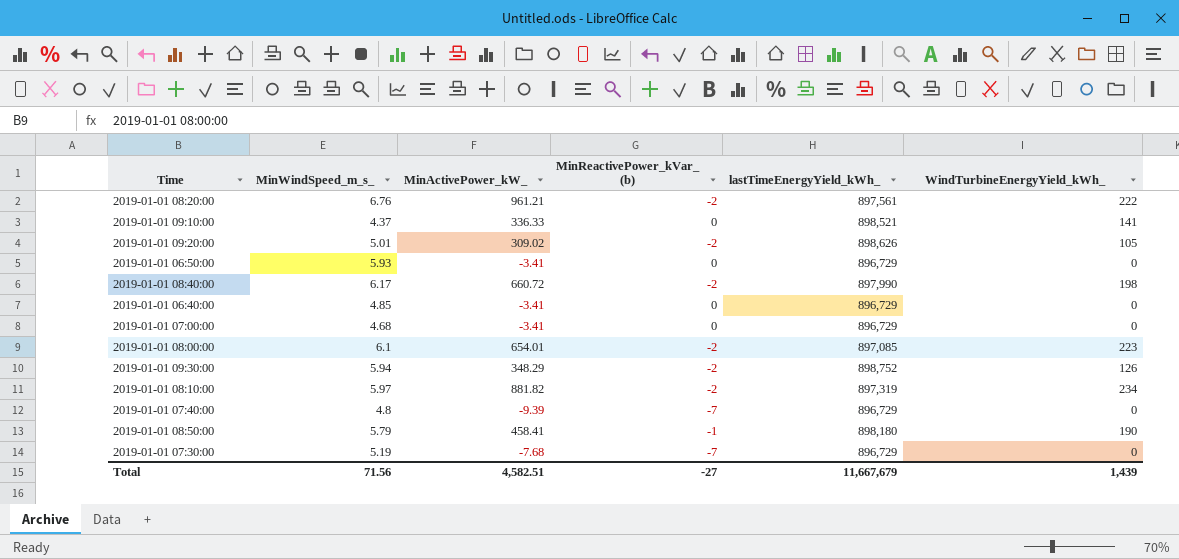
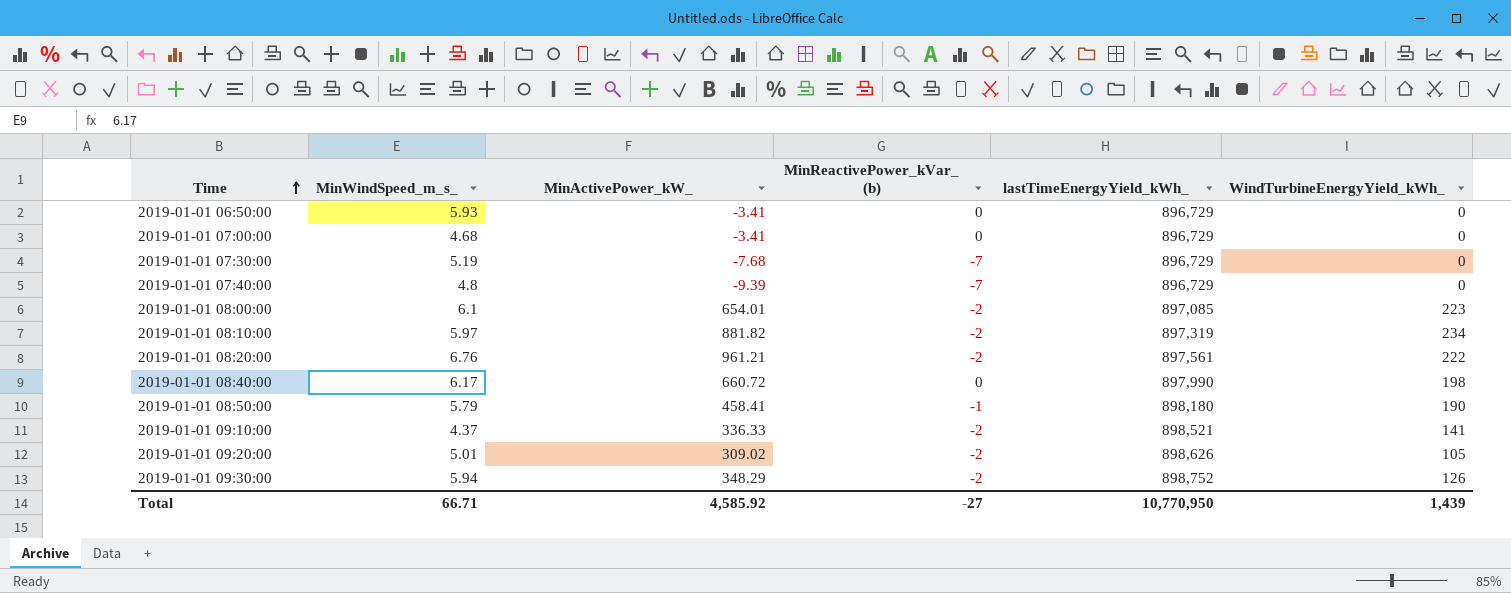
row order: none -> Time ascending
row 2019-01-01 06:40:00: 4.85 | -3.41 | 0 | 896,729 | 0 -> none
2019-01-01 08:40:00 | MinReactivePower_kVar_ (b): -2 -> 0
2019-01-01 09:10:00 | MinReactivePower_kVar_ (b): 0 -> -2
Total | MinWindSpeed_m_s_: 71.56 -> 66.71
Total | MinActivePower_kW_: 4,582.51 -> 4,585.92
Total | lastTimeEnergyYield_kWh_: 11,667,679 -> 10,770,950

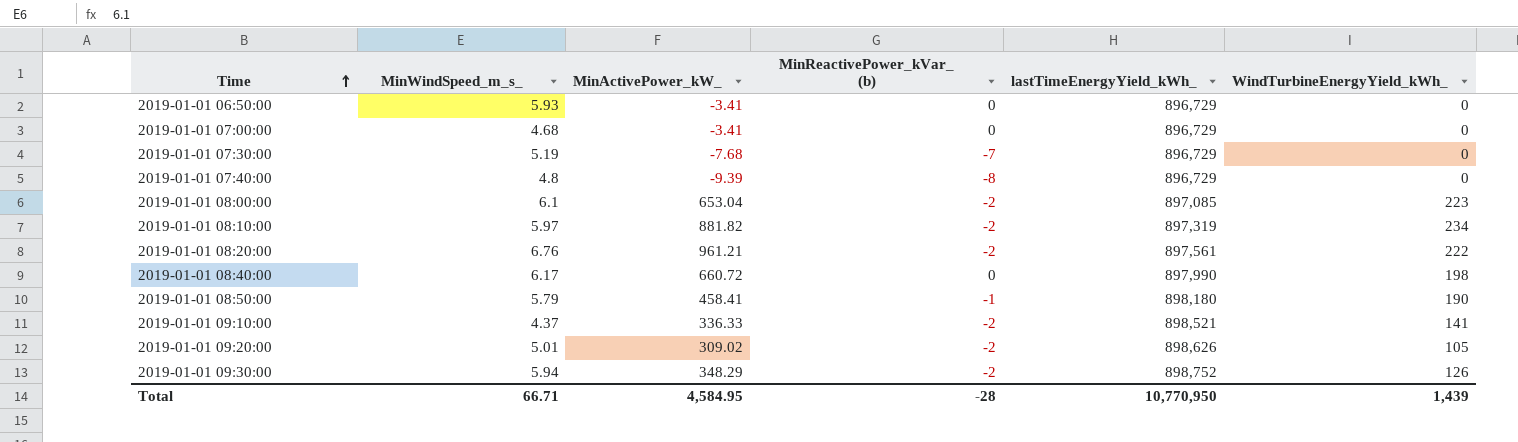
2019-01-01 07:40:00 | MinReactivePower_kVar_ (b): -7 -> -8
2019-01-01 08:00:00 | MinActivePower_kW_: 654.01 -> 653.04
Total | MinActivePower_kW_: 4,585.92 -> 4,584.95
Total | MinReactivePower_kVar_ (b): -27 -> -28

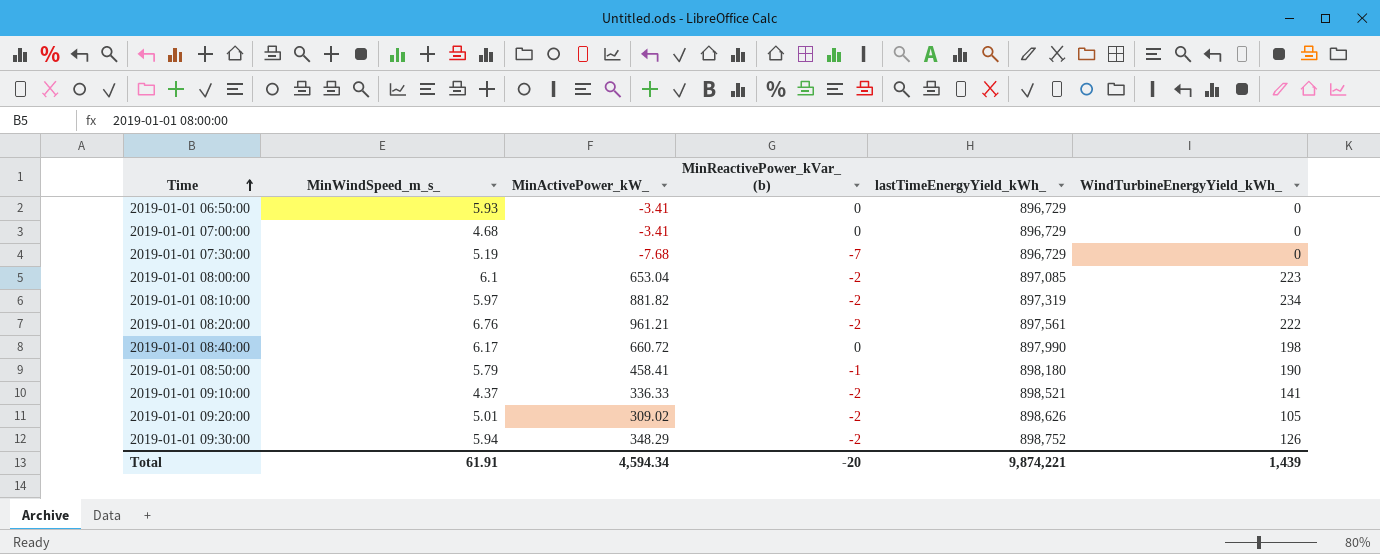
row 2019-01-01 07:40:00: 4.8 | -9.39 | -8 | 896,729 | 0 -> none
Total | MinWindSpeed_m_s_: 66.71 -> 61.91
Total | MinActivePower_kW_: 4,584.95 -> 4,594.34
Total | MinReactivePower_kVar_ (b): -28 -> -20
Total | lastTimeEnergyYield_kWh_: 10,770,950 -> 9,874,221

